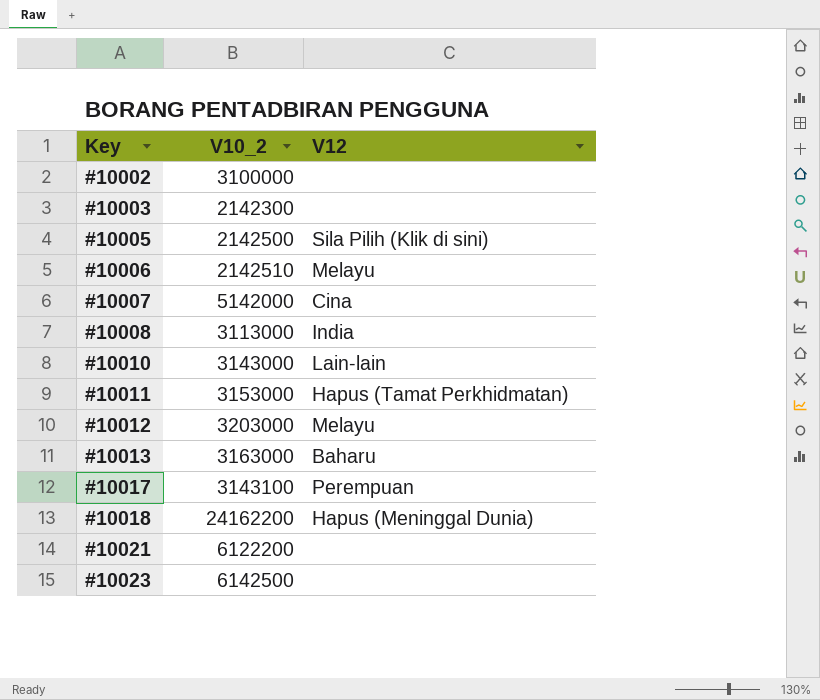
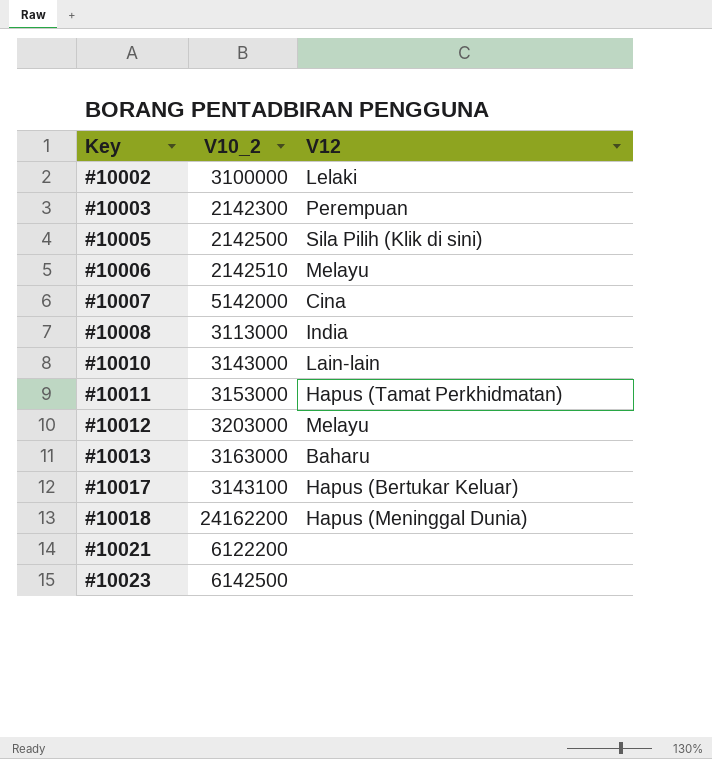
#10002 | V12: none -> Lelaki
#10003 | V12: none -> Perempuan
#10017 | V12: Perempuan -> Hapus (Bertukar Keluar)

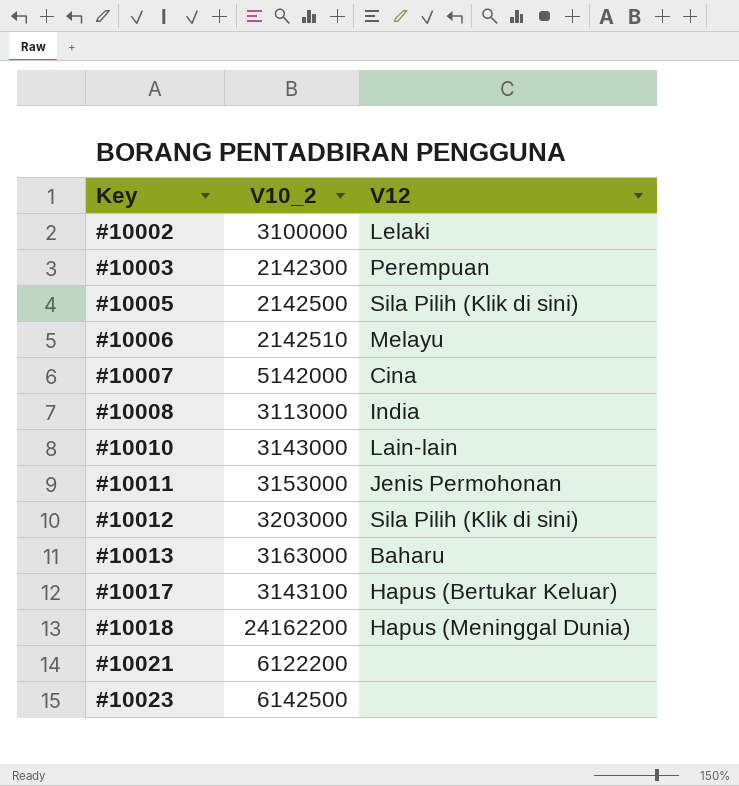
#10011 | V12: Hapus (Tamat Perkhidmatan) -> Jenis Permohonan
#10012 | V12: Melayu -> Sila Pilih (Klik di sini)

